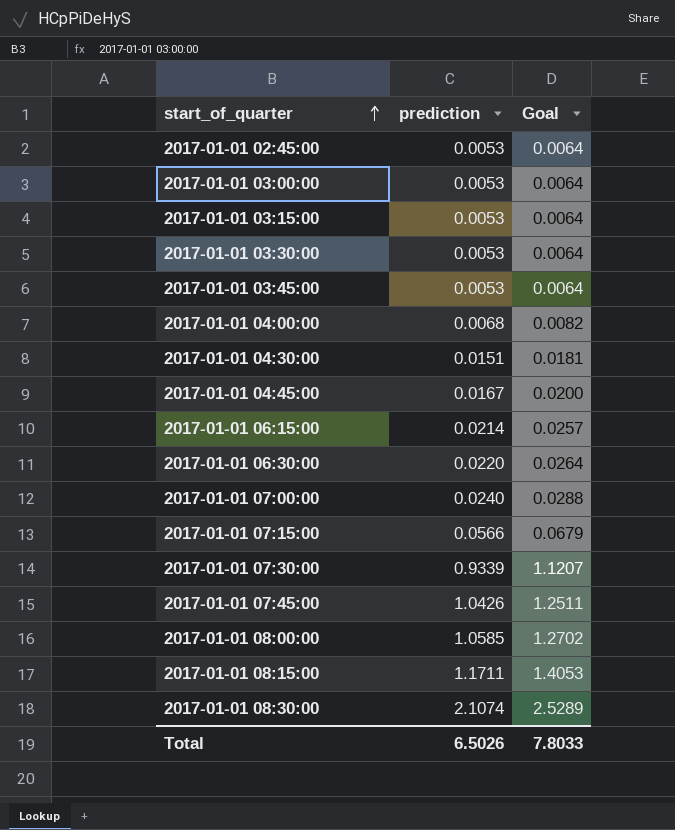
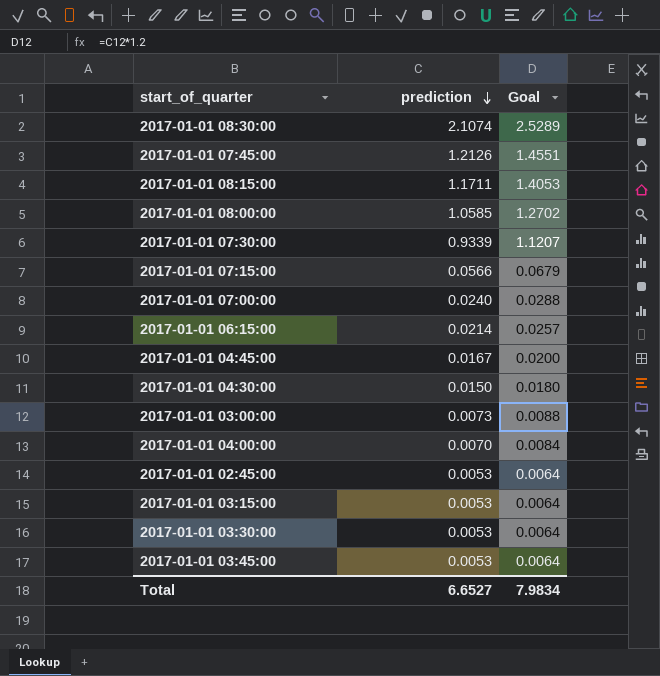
row order: start_of_quarter ascending -> prediction descending
row 2017-01-01 06:30:00: 0.0220 | 0.0264 -> none
2017-01-01 07:45:00 | prediction: 1.0426 -> 1.2126
2017-01-01 07:45:00 | Goal: 1.2511 -> 1.4551
2017-01-01 04:30:00 | prediction: 0.0151 -> 0.0150
2017-01-01 04:30:00 | Goal: 0.0181 -> 0.0180
2017-01-01 03:00:00 | prediction: 0.0053 -> 0.0073
2017-01-01 03:00:00 | Goal: 0.0064 -> 0.0088
2017-01-01 04:00:00 | prediction: 0.0068 -> 0.0070
2017-01-01 04:00:00 | Goal: 0.0082 -> 0.0084
Total | prediction: 6.5026 -> 6.6527
Total | Goal: 7.8033 -> 7.9834

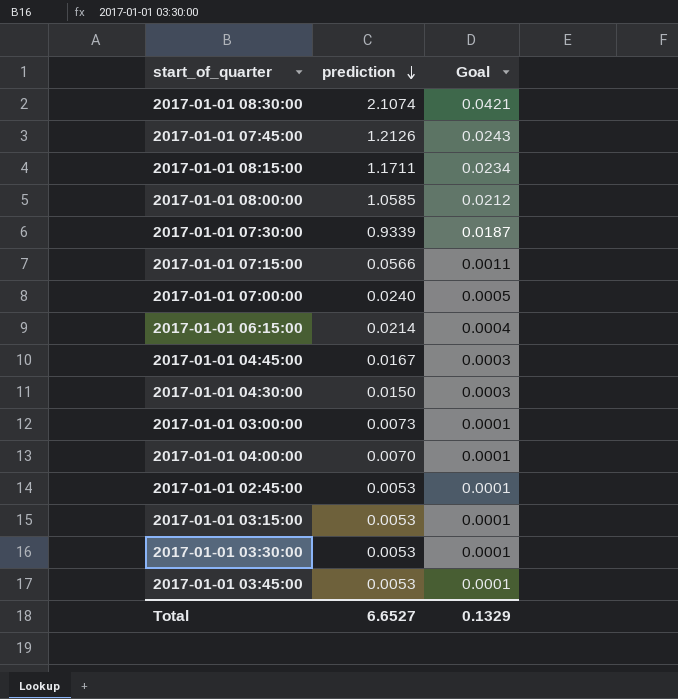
column Goal | formula: [prediction] * 1.2 -> [prediction] * 0.02
Total | Goal: 7.9834 -> 0.1329

